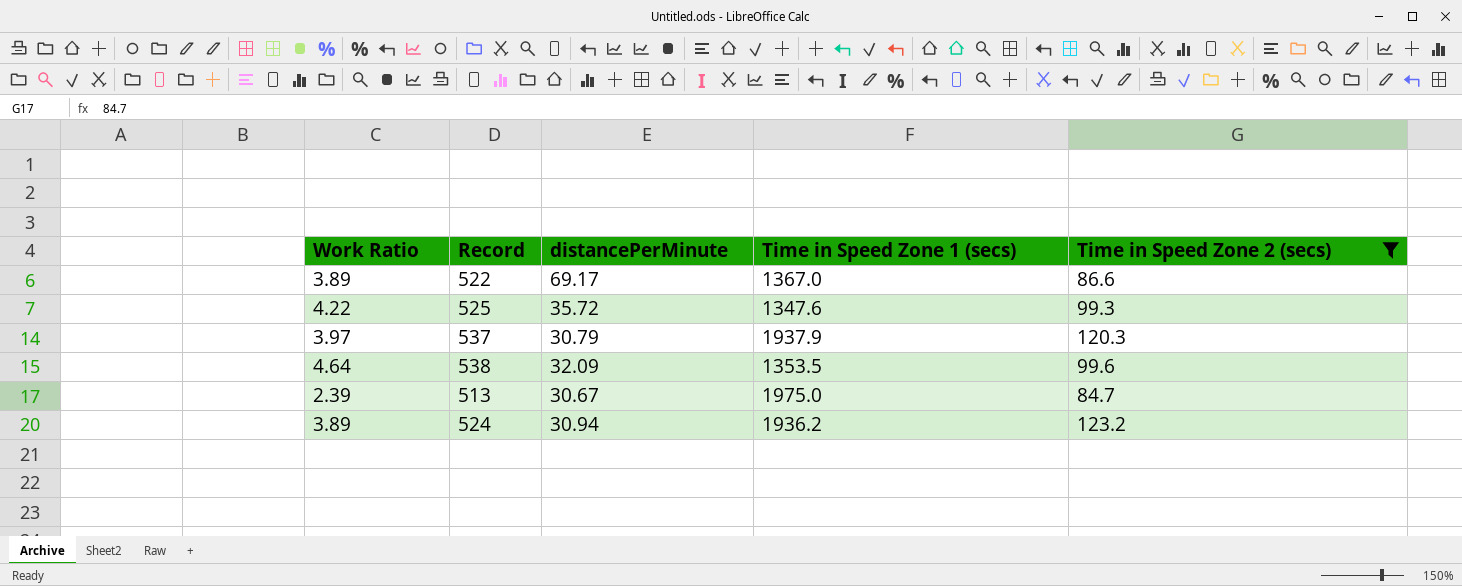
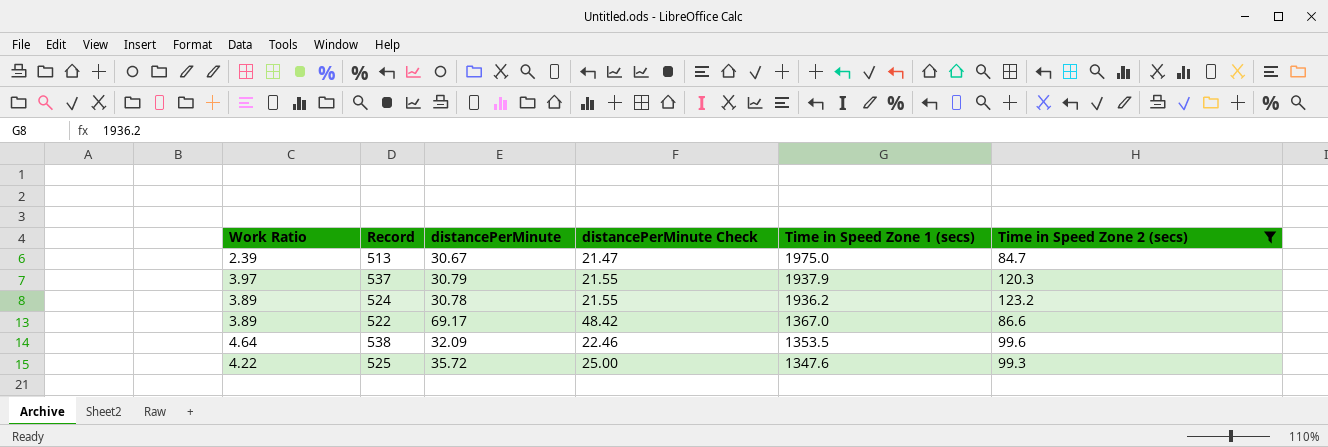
row order: none -> Time in Speed Zone 1 (secs) descending
column distancePerMinute Check | formula: none -> [distancePerMinute] * 0.7
524 | distancePerMinute: 30.94 -> 30.78

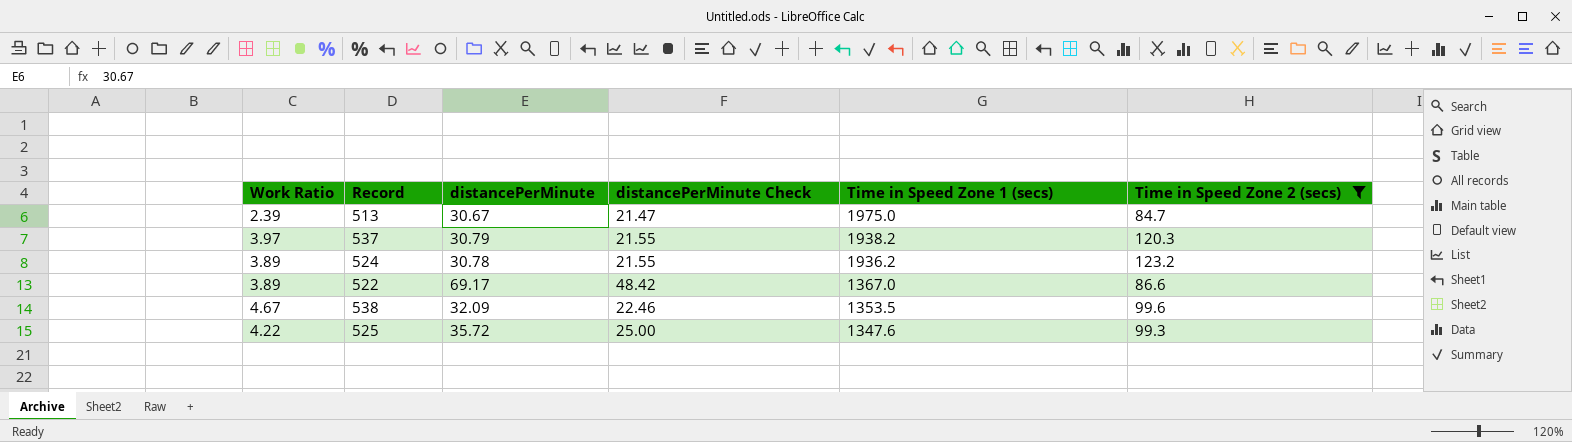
537 | Time in Speed Zone 1 (secs): 1937.9 -> 1938.2
538 | Work Ratio: 4.64 -> 4.67

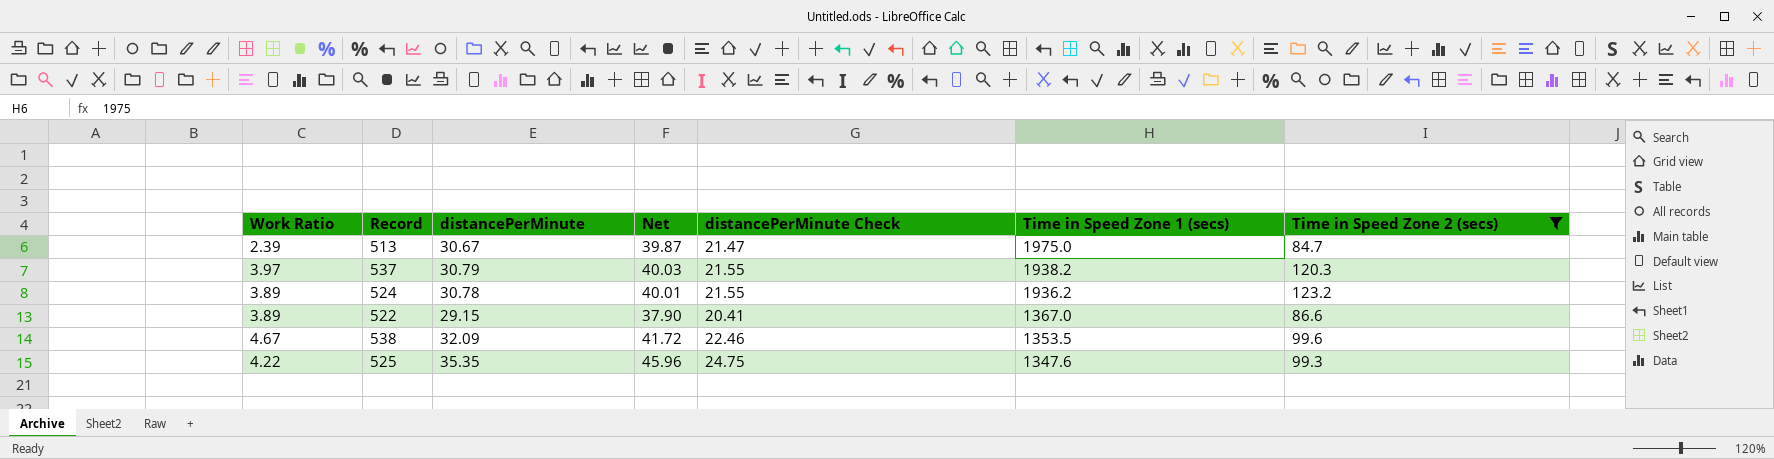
column Net | formula: none -> [distancePerMinute] * 1.3
522 | distancePerMinute: 69.17 -> 29.15
522 | distancePerMinute Check: 48.42 -> 20.41
525 | distancePerMinute: 35.72 -> 35.35
525 | distancePerMinute Check: 25.00 -> 24.75

